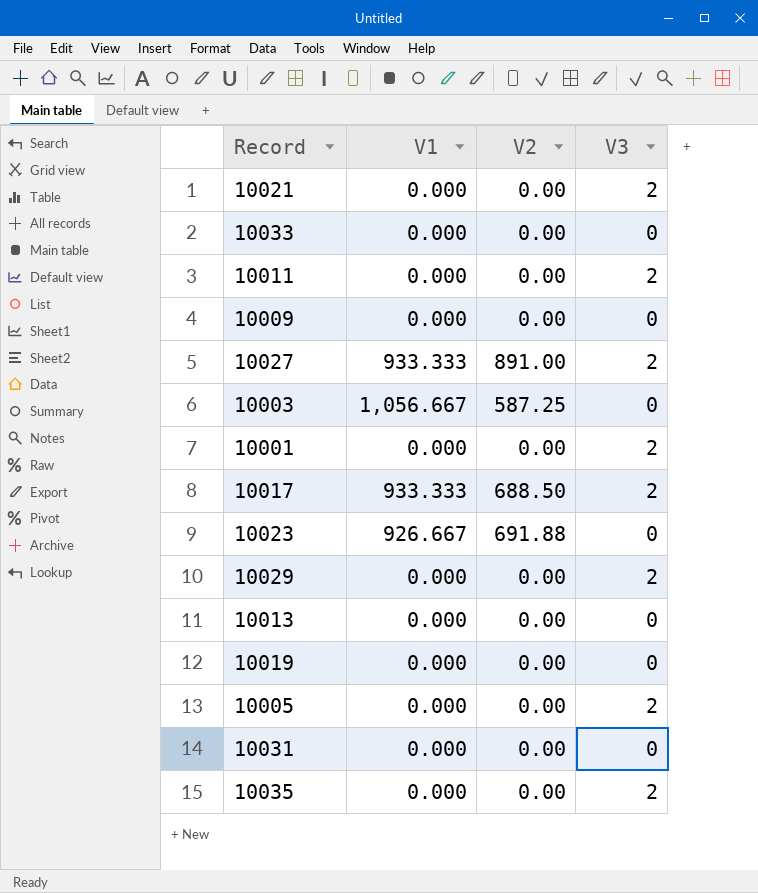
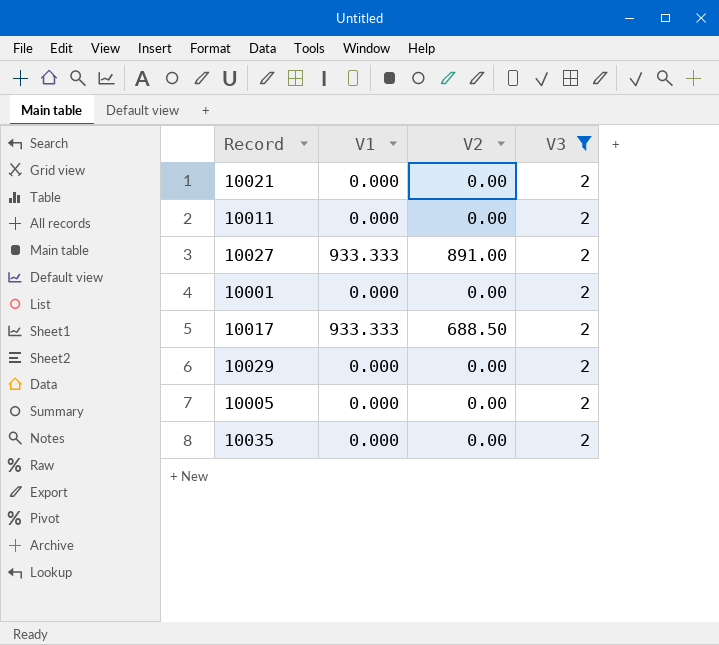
filter: none -> V3 = 2

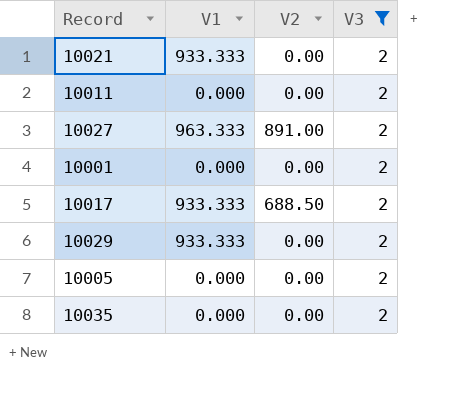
10021 | V1: 0.000 -> 933.333
10027 | V1: 933.333 -> 963.333
10029 | V1: 0.000 -> 933.333

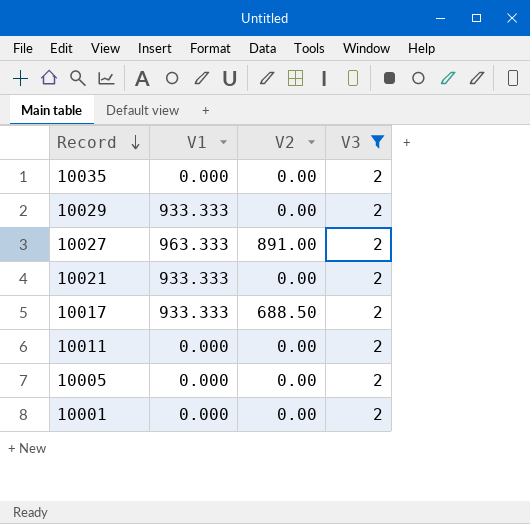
row order: none -> Record descending

